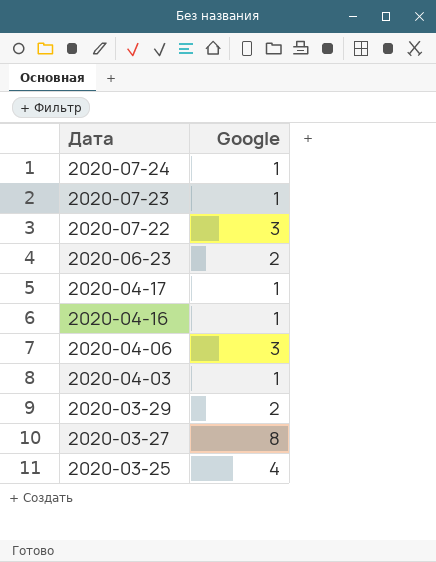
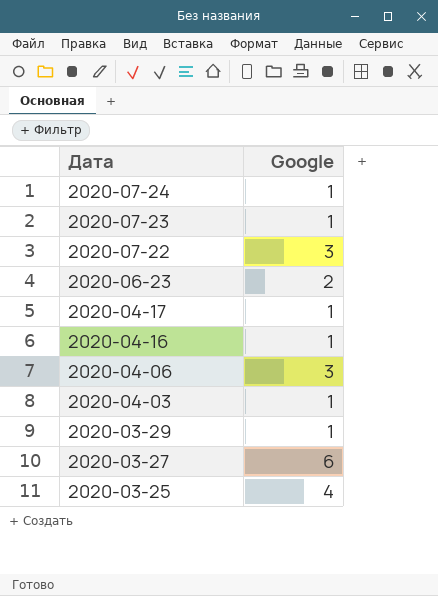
2020-03-29 | Google: 2 -> 1
2020-03-27 | Google: 8 -> 6

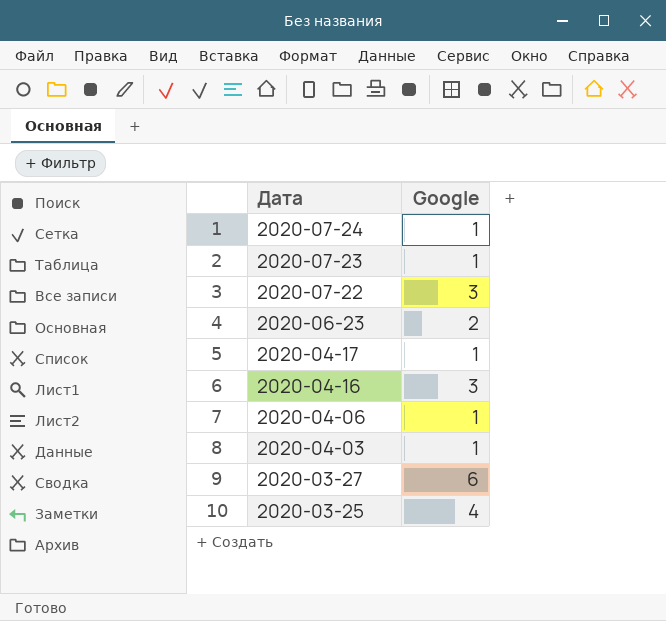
row 2020-03-29: 1 -> none
2020-04-16 | Google: 1 -> 3
2020-04-06 | Google: 3 -> 1

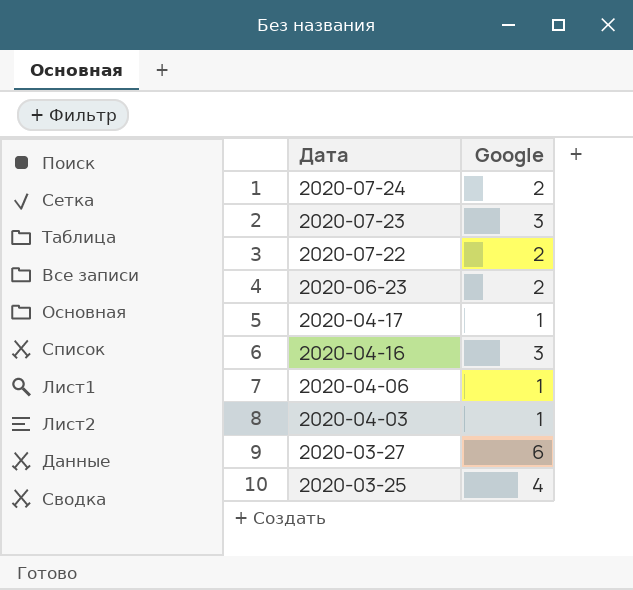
2020-07-24 | Google: 1 -> 2
2020-07-23 | Google: 1 -> 3
2020-07-22 | Google: 3 -> 2

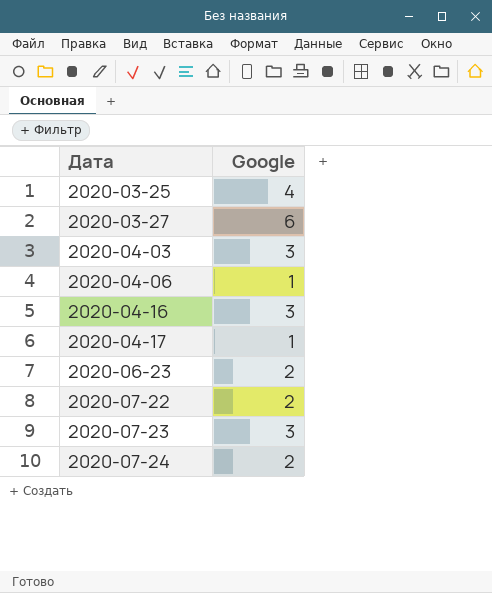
row order: Дата descending -> Дата ascending
2020-04-03 | Google: 1 -> 3

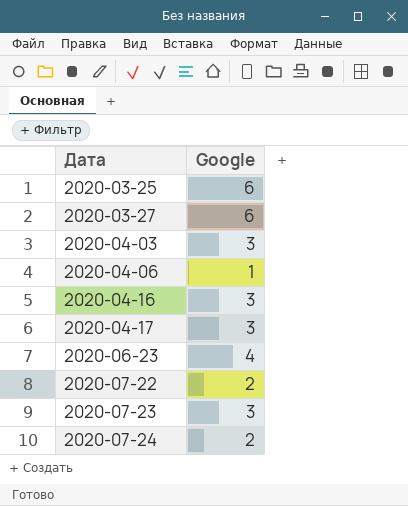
2020-03-25 | Google: 4 -> 6
2020-04-17 | Google: 1 -> 3
2020-06-23 | Google: 2 -> 4

